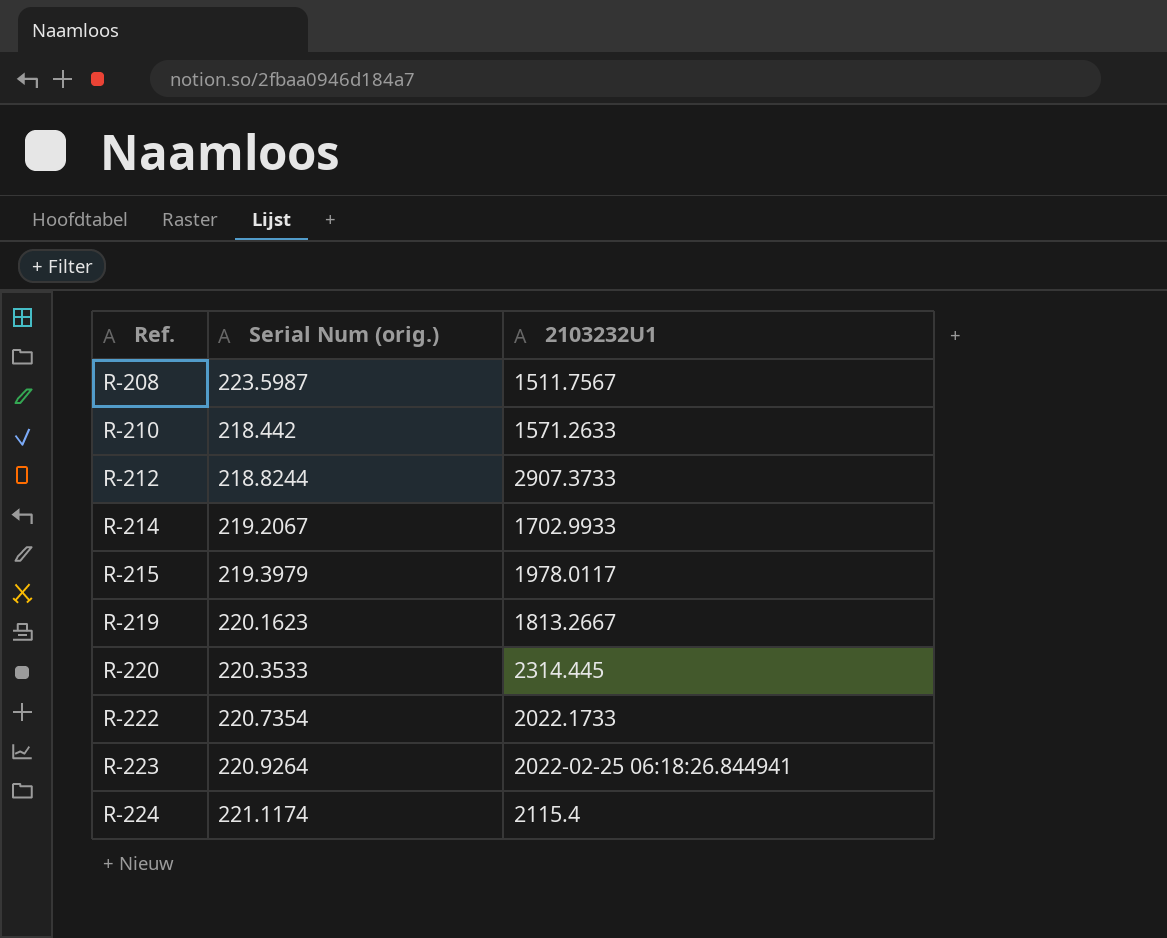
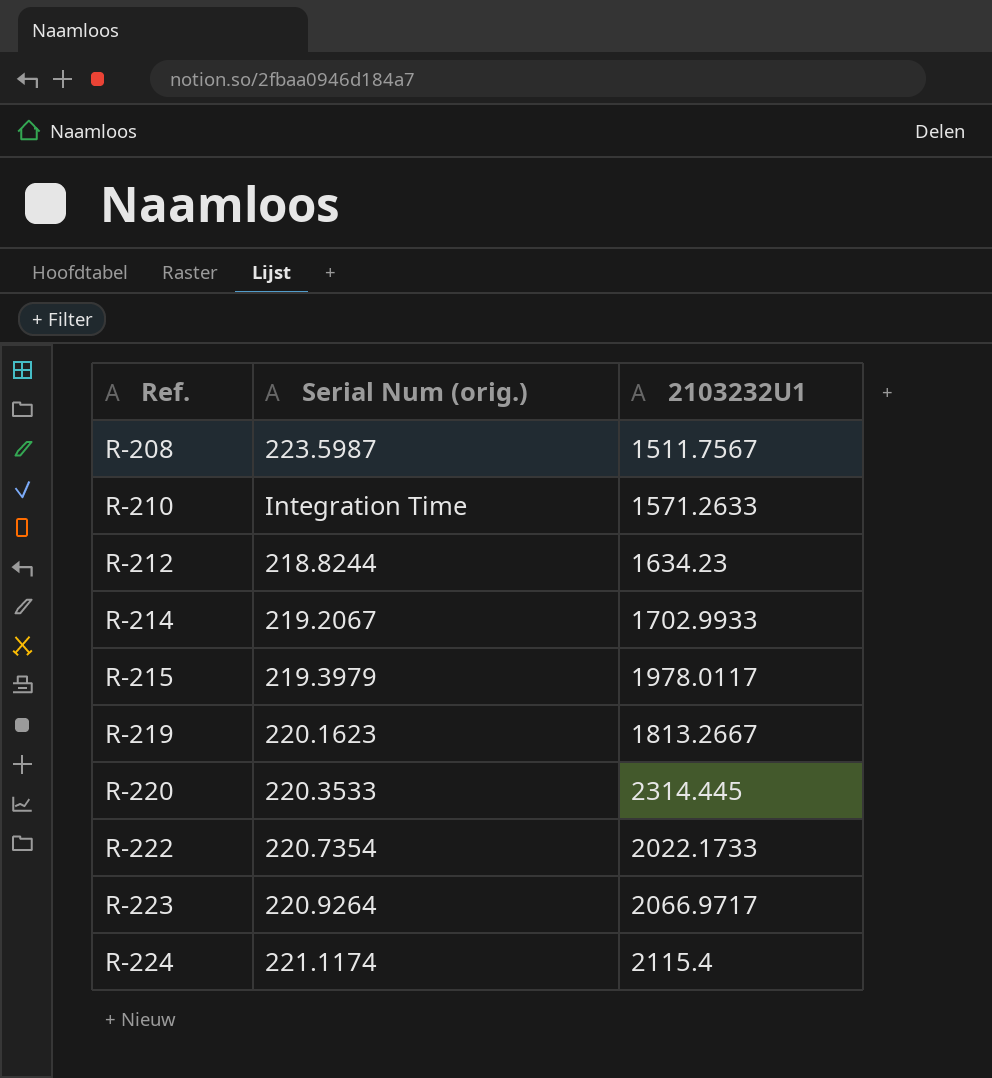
R-210 | Serial Num (orig.): 218.442 -> Integration Time
R-212 | 2103232U1: 2907.3733 -> 1634.23
R-223 | 2103232U1: 2022-02-25 06:18:26.844941 -> 2066.9717

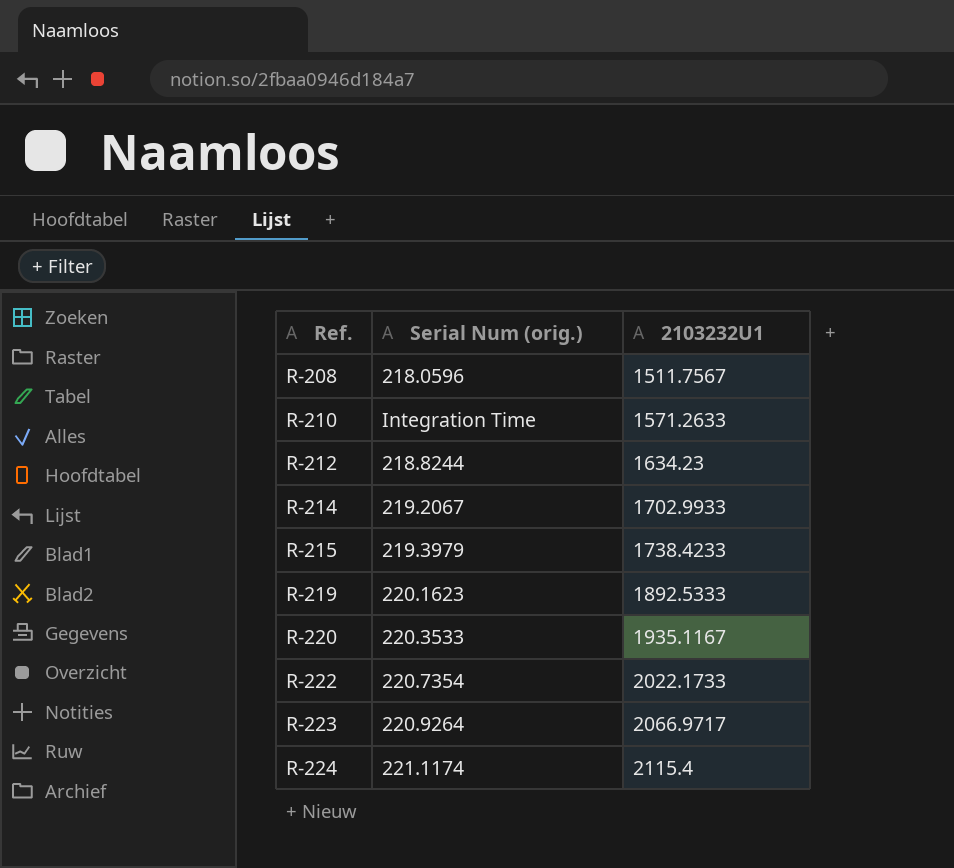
R-208 | Serial Num (orig.): 223.5987 -> 218.0596
R-215 | 2103232U1: 1978.0117 -> 1738.4233
R-219 | 2103232U1: 1813.2667 -> 1892.5333
R-220 | 2103232U1: 2314.445 -> 1935.1167

